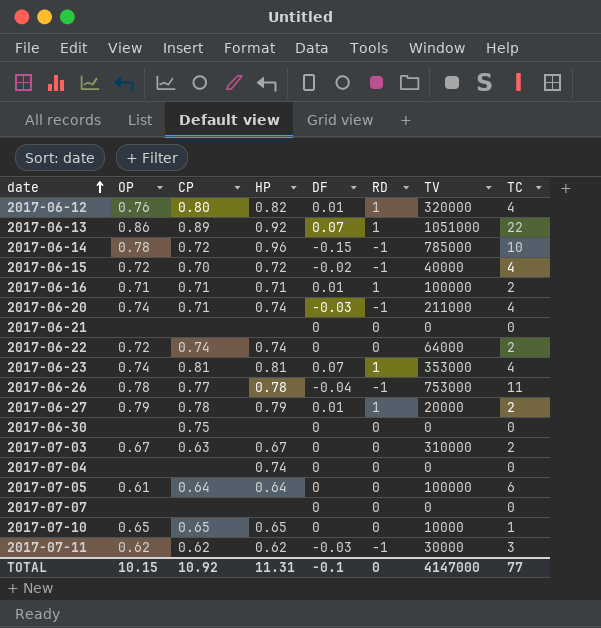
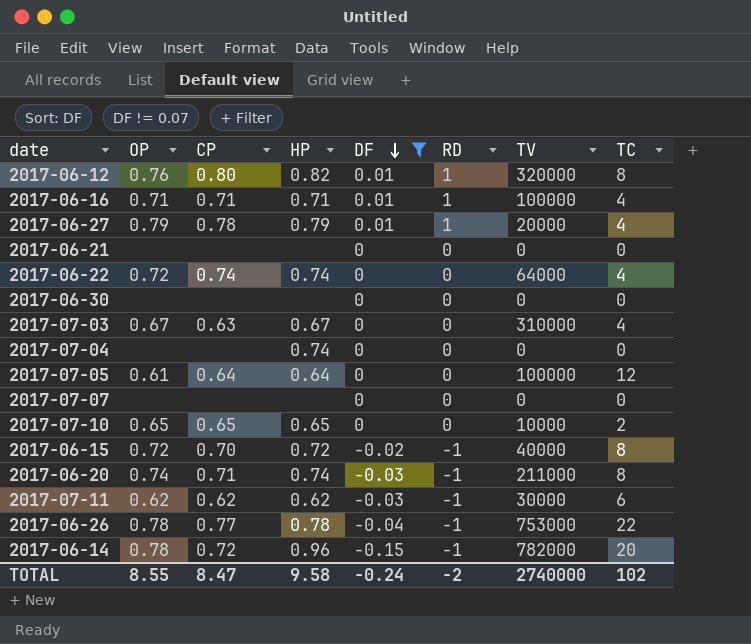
filter: none -> DF != 0.07
row order: date ascending -> DF descending
2017-06-12 | TC: 4 -> 8
2017-06-16 | TC: 2 -> 4
2017-06-27 | TC: 2 -> 4
2017-06-22 | TC: 2 -> 4
2017-06-30 | CP: 0.75 -> none
2017-07-03 | TC: 2 -> 4
2017-07-05 | TC: 6 -> 12
2017-07-10 | TC: 1 -> 2
2017-06-15 | TC: 4 -> 8
2017-06-20 | TC: 4 -> 8
2017-07-11 | TC: 3 -> 6
2017-06-26 | TC: 11 -> 22
2017-06-14 | TV: 785000 -> 782000
2017-06-14 | TC: 10 -> 20
TOTAL | OP: 10.15 -> 8.55
TOTAL | CP: 10.92 -> 8.47
TOTAL | HP: 11.31 -> 9.58
TOTAL | DF: -0.1 -> -0.24
TOTAL | RD: 0 -> -2
TOTAL | TV: 4147000 -> 2740000
TOTAL | TC: 77 -> 102

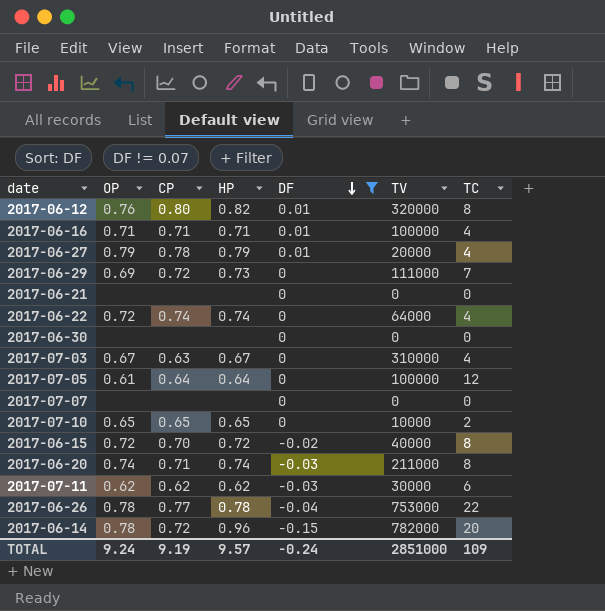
column RD | position: 6 -> none
row 2017-07-04: none | none | 0.74 | 0 | 0 | 0 | 0 -> none
row 2017-06-29: none -> 0.69 | 0.72 | 0.73 | 0 | 111000 | 7
TOTAL | OP: 8.55 -> 9.24
TOTAL | CP: 8.47 -> 9.19
TOTAL | HP: 9.58 -> 9.57
TOTAL | TV: 2740000 -> 2851000
TOTAL | TC: 102 -> 109

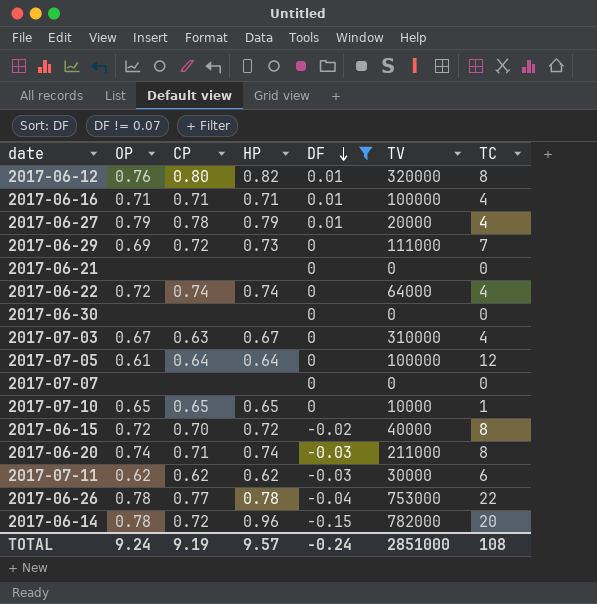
2017-07-10 | TC: 2 -> 1
TOTAL | TC: 109 -> 108

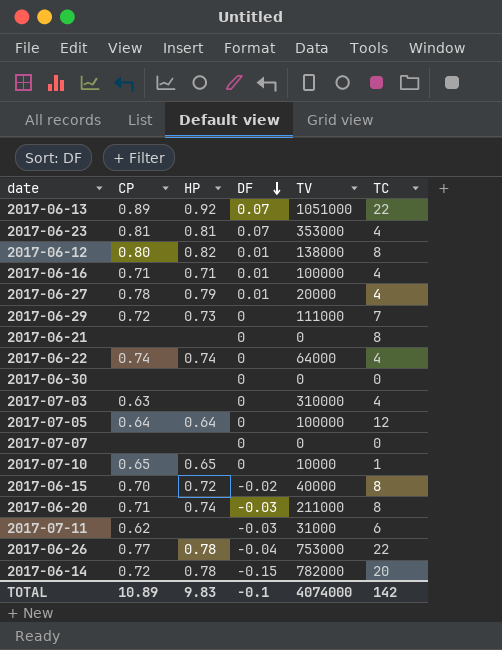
filter: DF != 0.07 -> none
column OP | position: 2 -> none
2017-06-12 | TV: 320000 -> 138000
2017-06-21 | TC: 0 -> 8
2017-07-03 | HP: 0.67 -> none
2017-07-11 | HP: 0.62 -> none
2017-07-11 | TV: 30000 -> 31000
2017-06-14 | HP: 0.96 -> 0.78
TOTAL | CP: 9.19 -> 10.89
TOTAL | HP: 9.57 -> 9.83
TOTAL | DF: -0.24 -> -0.1
TOTAL | TV: 2851000 -> 4074000
TOTAL | TC: 108 -> 142

